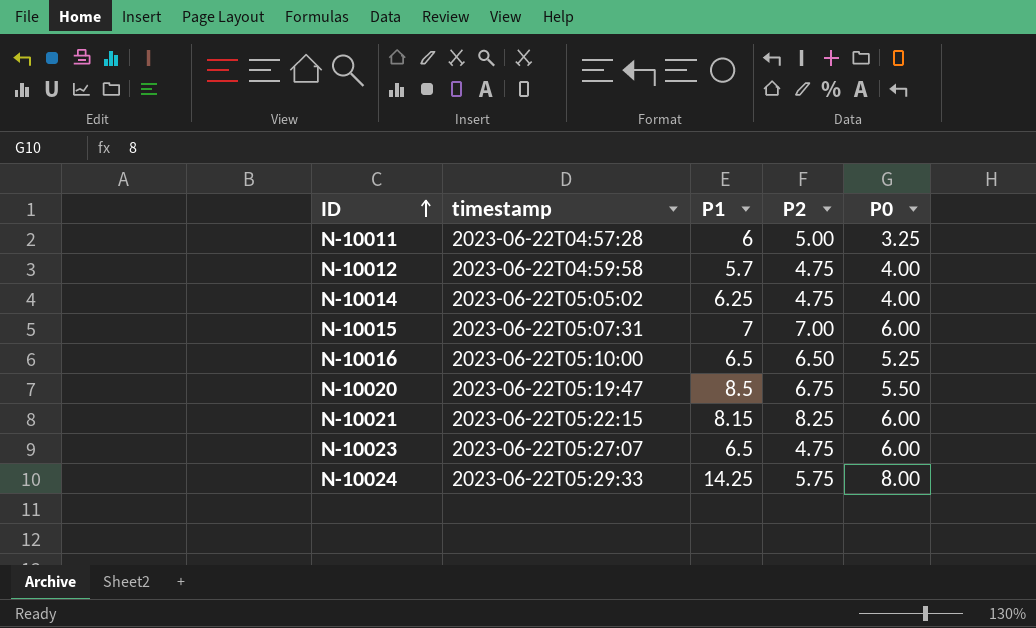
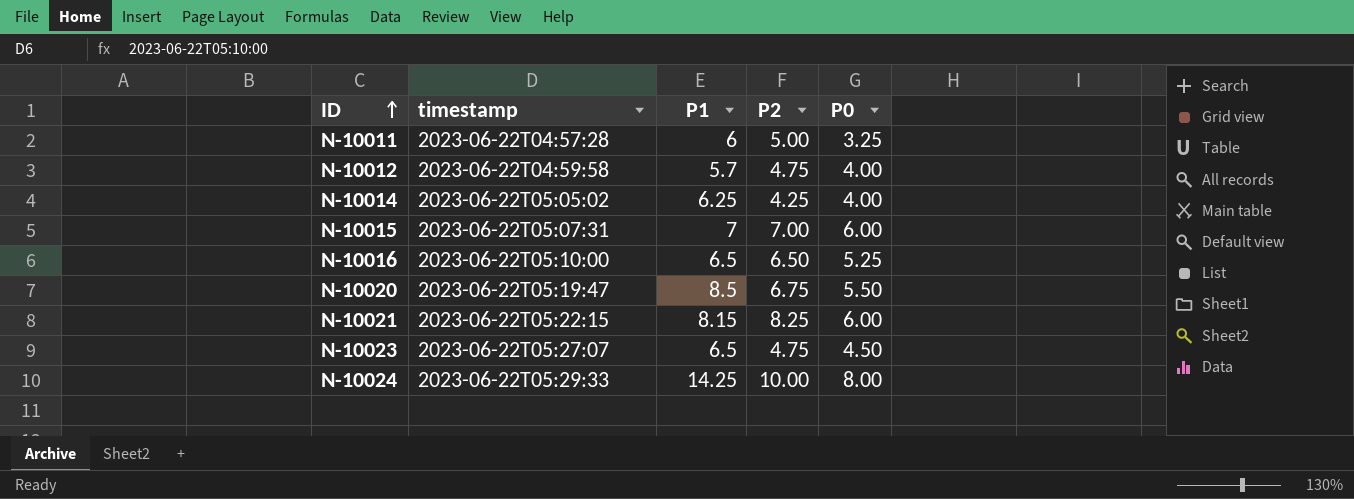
N-10014 | P2: 4.75 -> 4.25
N-10023 | P0: 6.00 -> 4.50
N-10024 | P2: 5.75 -> 10.00

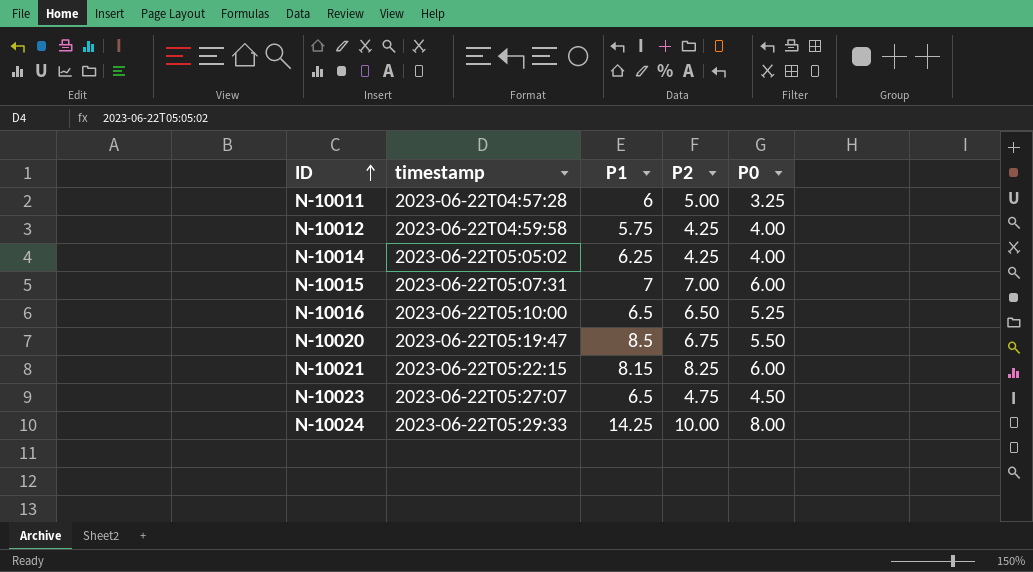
N-10012 | P1: 5.7 -> 5.75
N-10012 | P2: 4.75 -> 4.25

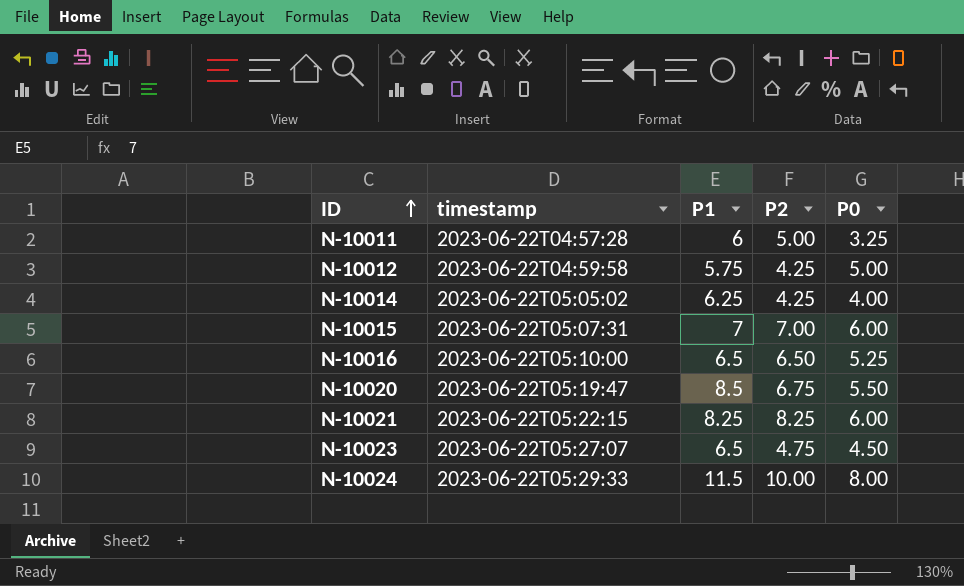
N-10012 | P0: 4.00 -> 5.00
N-10021 | P1: 8.15 -> 8.25
N-10024 | P1: 14.25 -> 11.5

